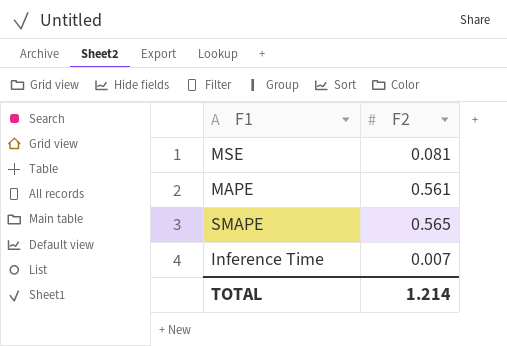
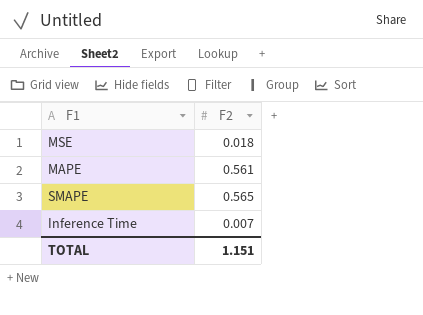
MSE | F2: 0.081 -> 0.018
TOTAL | F2: 1.214 -> 1.151

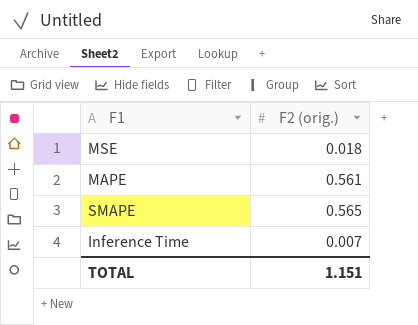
column name: F2 -> F2 (orig.)

